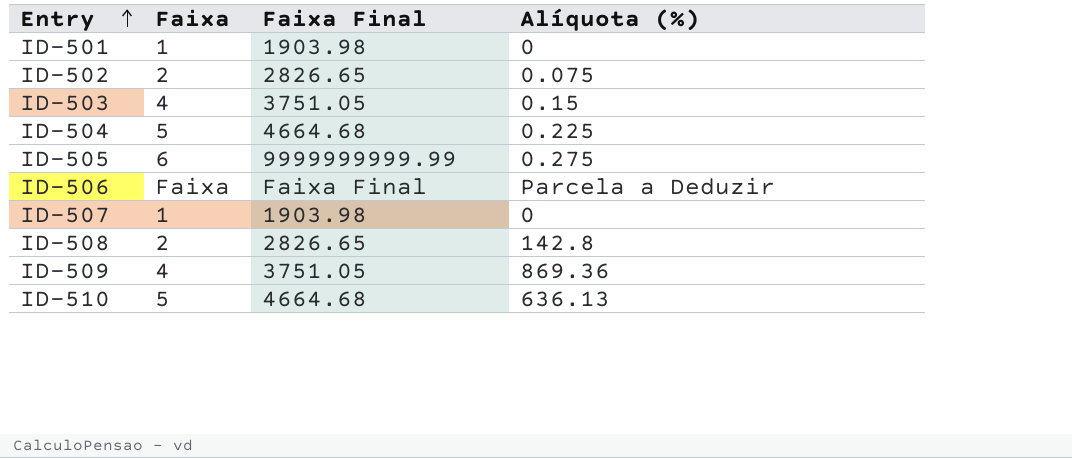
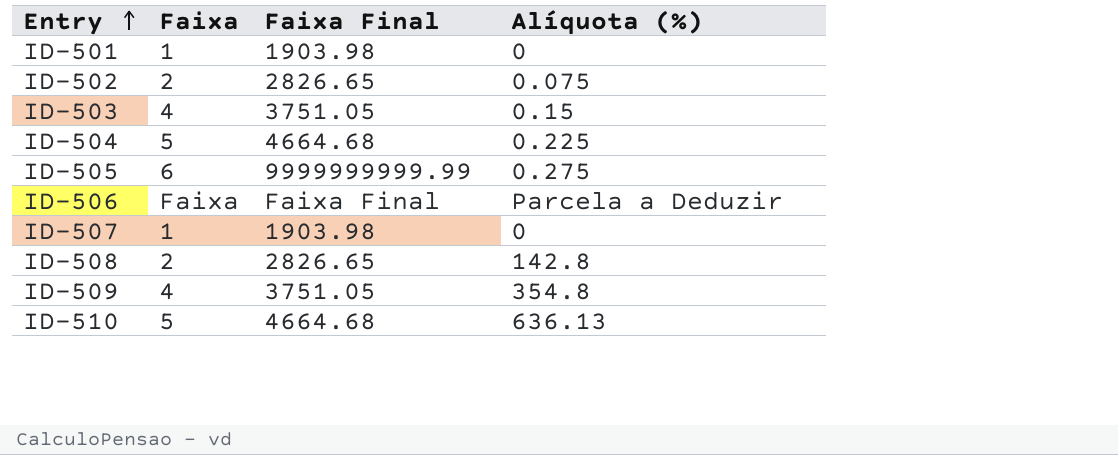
ID-509 | Alíquota (%): 869.36 -> 354.8

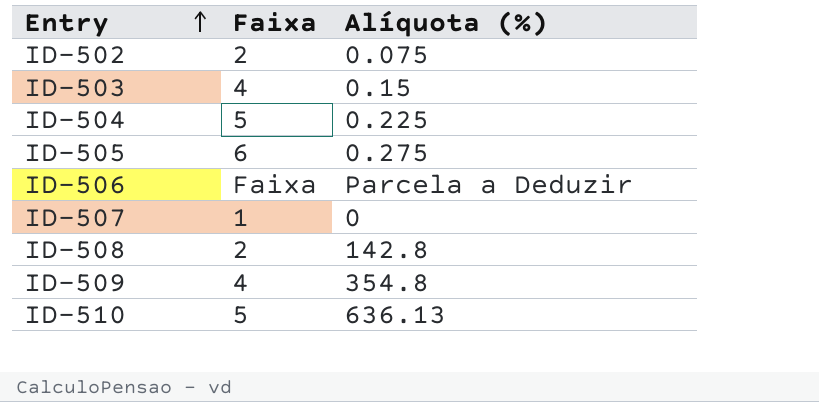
column Faixa Final | position: 3 -> none
row ID-501: 1 | 1903.98 | 0 -> none

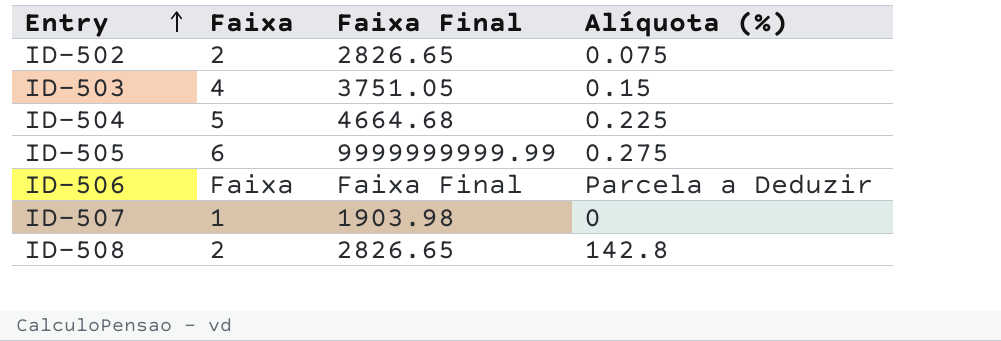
column Faixa Final | position: none -> 3
row ID-509: 4 | 354.8 -> none
row ID-510: 5 | 636.13 -> none

